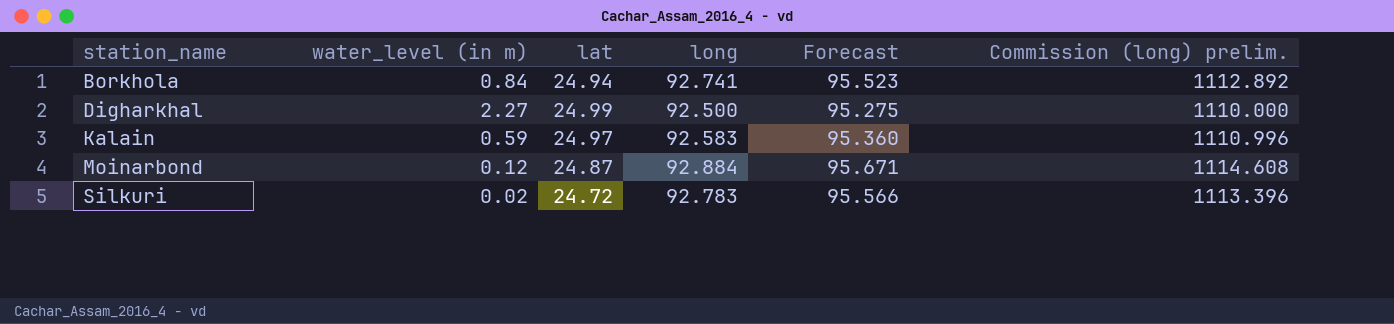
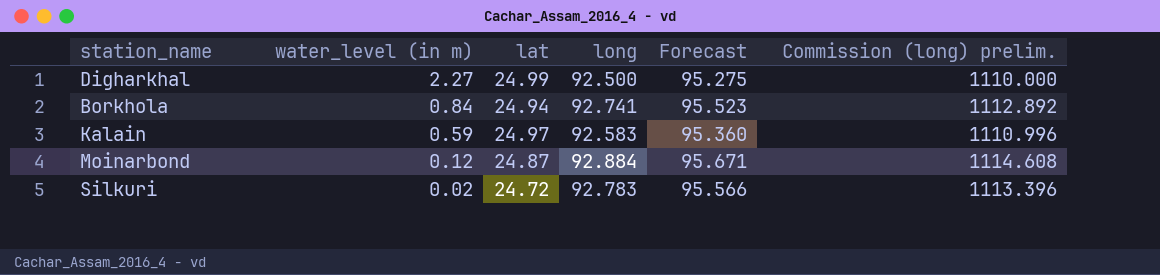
row order: station_name ascending -> water_level (in m) descending

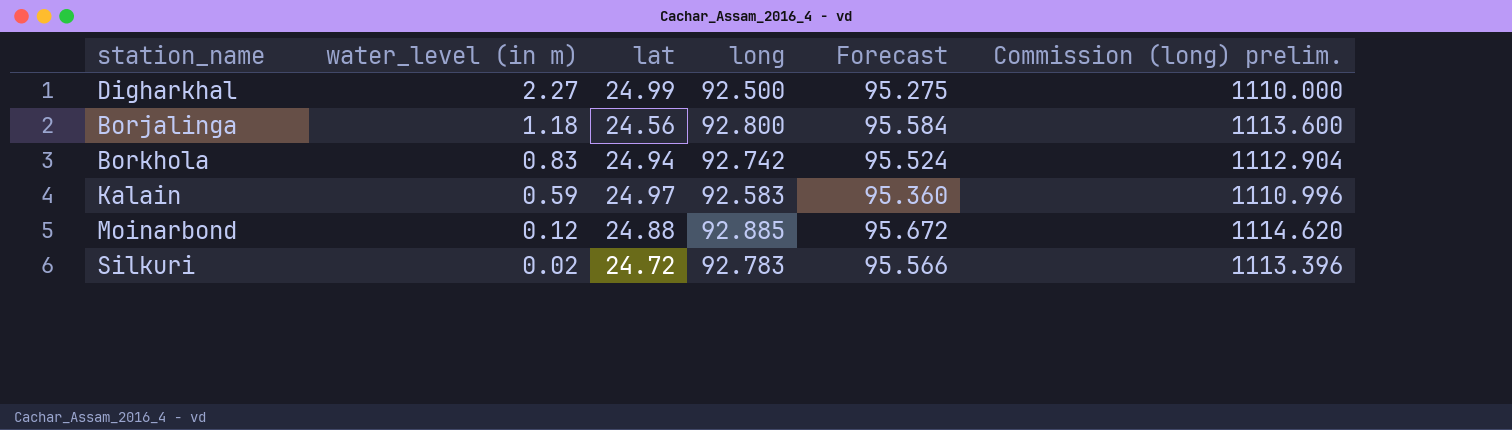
row Borjalinga: none -> 1.18 | 24.56 | 92.800 | 95.584 | 1113.600
Borkhola | water_level (in m): 0.84 -> 0.83
Borkhola | long: 92.741 -> 92.742
Borkhola | Forecast: 95.523 -> 95.524
Borkhola | Commission (long) prelim.: 1112.892 -> 1112.904
Moinarbond | lat: 24.87 -> 24.88
Moinarbond | long: 92.884 -> 92.885
Moinarbond | Forecast: 95.671 -> 95.672
Moinarbond | Commission (long) prelim.: 1114.608 -> 1114.620

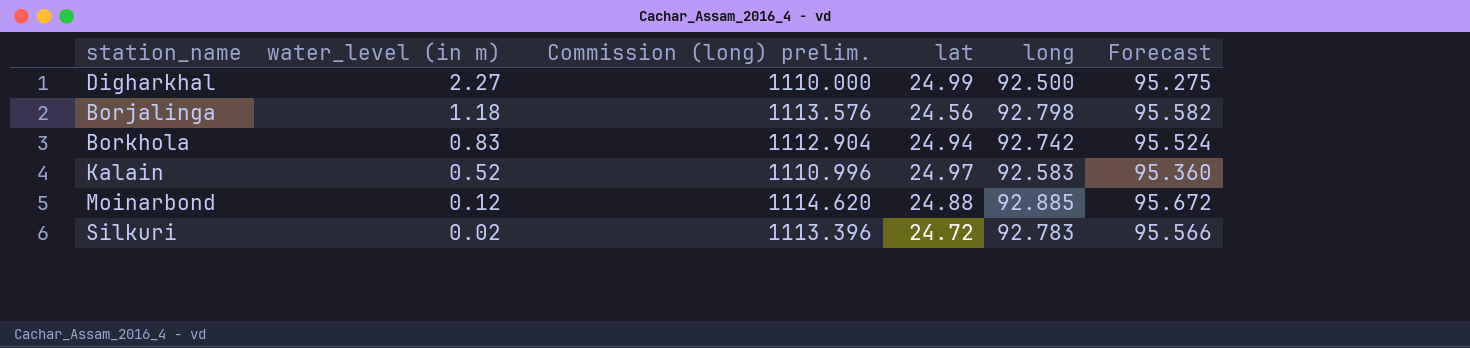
column Commission (long) prelim. | position: 6 -> 3
Borjalinga | Commission (long) prelim.: 1113.600 -> 1113.576
Borjalinga | long: 92.800 -> 92.798
Borjalinga | Forecast: 95.584 -> 95.582
Kalain | water_level (in m): 0.59 -> 0.52

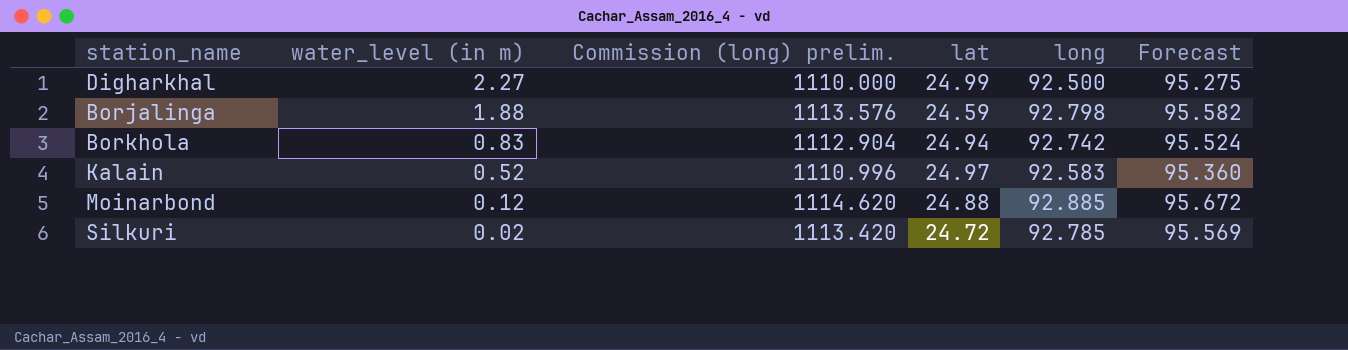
Borjalinga | water_level (in m): 1.18 -> 1.88
Borjalinga | lat: 24.56 -> 24.59
Silkuri | Commission (long) prelim.: 1113.396 -> 1113.420
Silkuri | long: 92.783 -> 92.785
Silkuri | Forecast: 95.566 -> 95.569

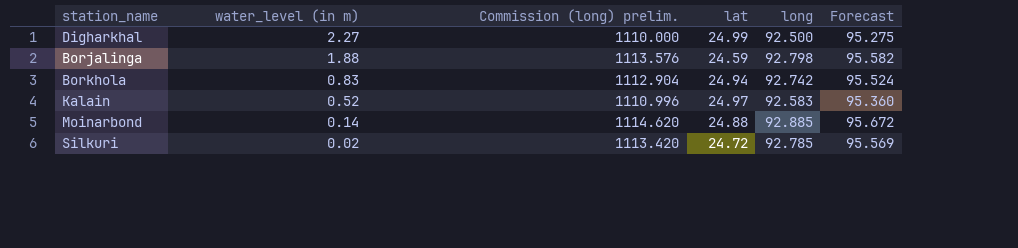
Moinarbond | water_level (in m): 0.12 -> 0.14

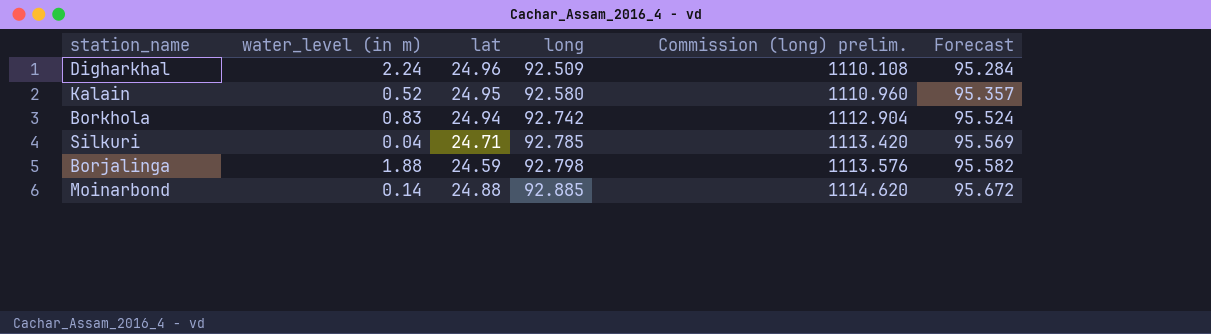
row order: water_level (in m) descending -> long ascending
column Commission (long) prelim. | position: 3 -> 5
Digharkhal | water_level (in m): 2.27 -> 2.24
Digharkhal | lat: 24.99 -> 24.96
Digharkhal | long: 92.500 -> 92.509
Digharkhal | Commission (long) prelim.: 1110.000 -> 1110.108
Digharkhal | Forecast: 95.275 -> 95.284
Kalain | lat: 24.97 -> 24.95
Kalain | long: 92.583 -> 92.580
Kalain | Commission (long) prelim.: 1110.996 -> 1110.960
Kalain | Forecast: 95.360 -> 95.357
Silkuri | water_level (in m): 0.02 -> 0.04
Silkuri | lat: 24.72 -> 24.71

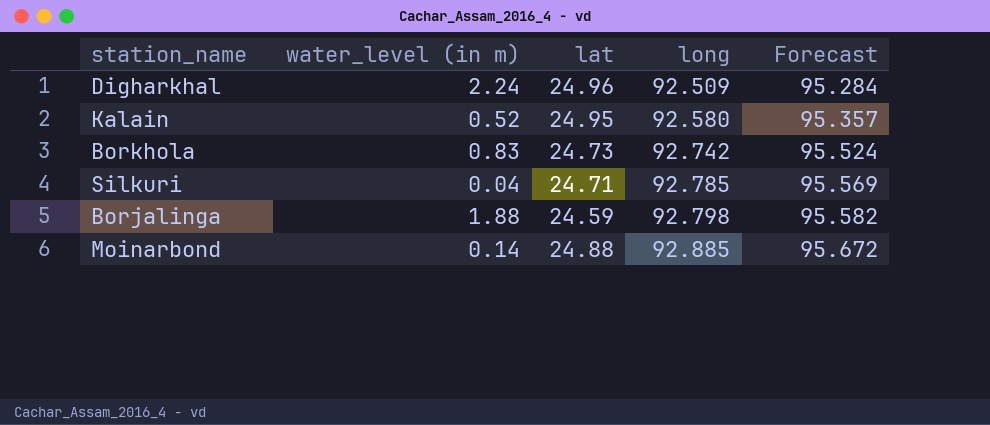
column Commission (long) prelim. | formula: [long] * 12 -> none
Borkhola | lat: 24.94 -> 24.73

